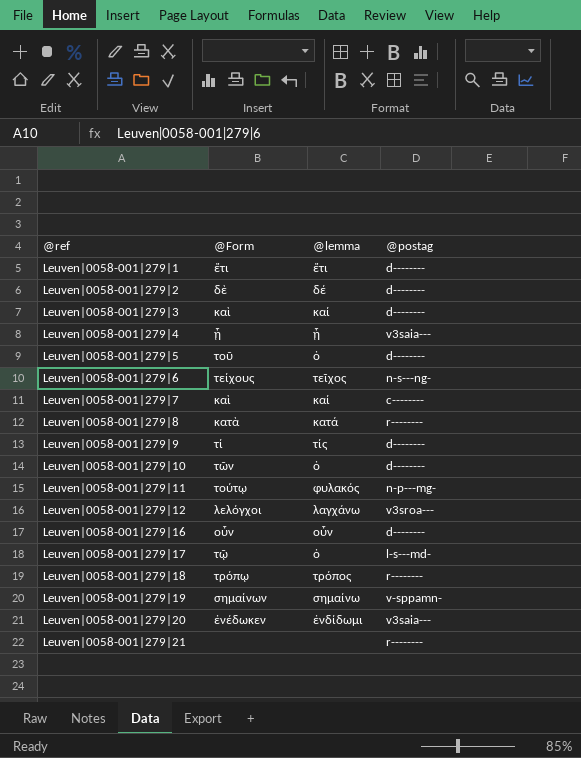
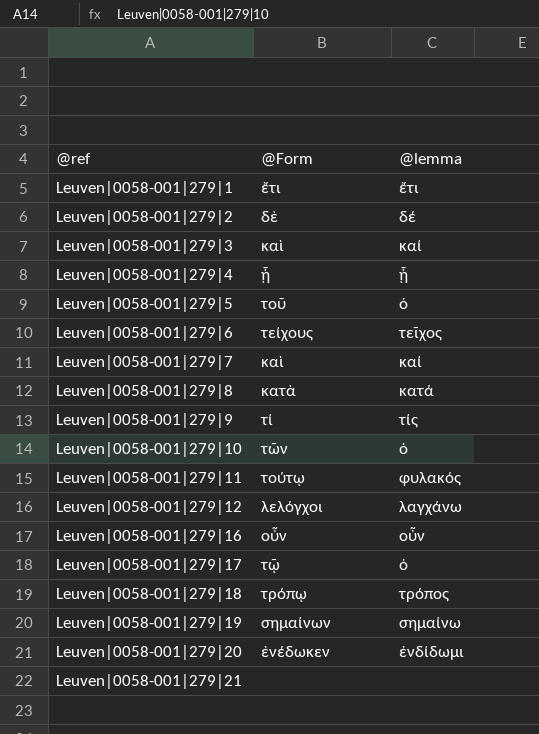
column @postag | position: 4 -> none

